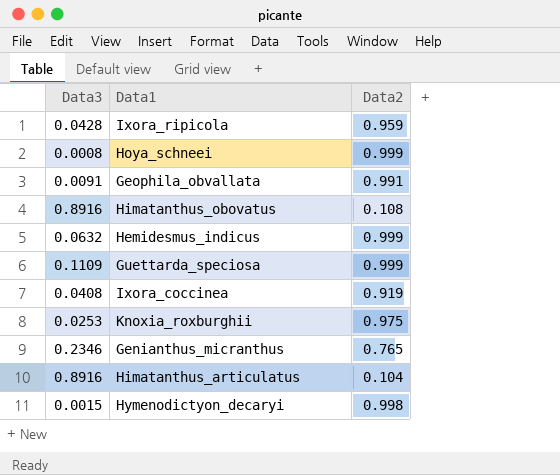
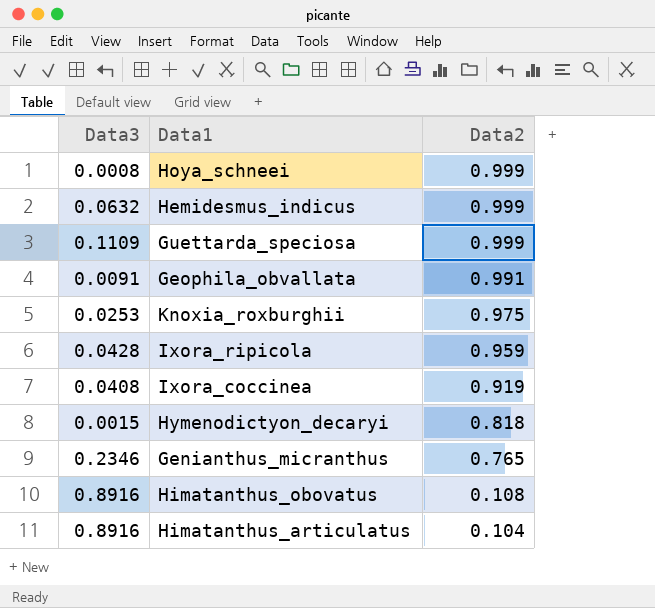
row order: none -> Data2 descending
Hymenodictyon_decaryi | Data2: 0.998 -> 0.818

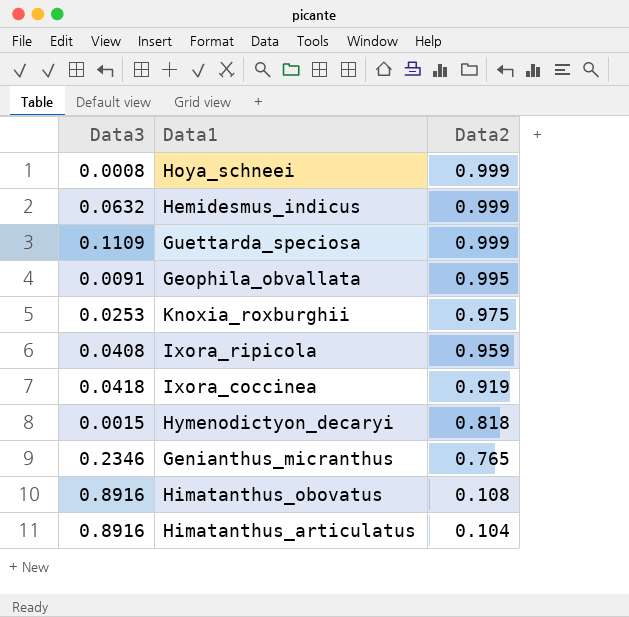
Geophila_obvallata | Data2: 0.991 -> 0.995
Ixora_ripicola | Data3: 0.0428 -> 0.0408
Ixora_coccinea | Data3: 0.0408 -> 0.0418

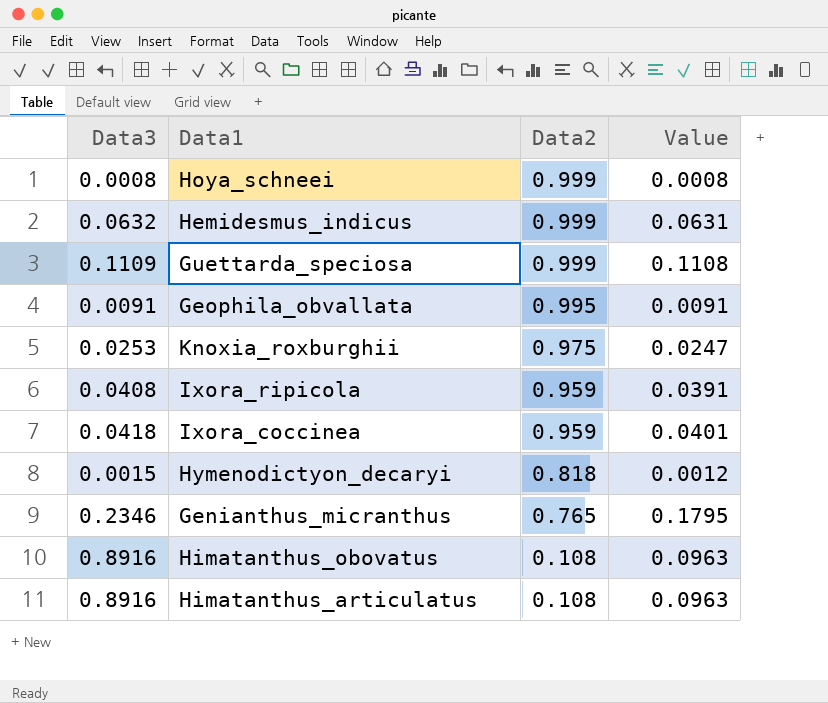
column Value | formula: none -> [Data3] * [Data2]
Ixora_coccinea | Data2: 0.919 -> 0.959
Himatanthus_articulatus | Data2: 0.104 -> 0.108

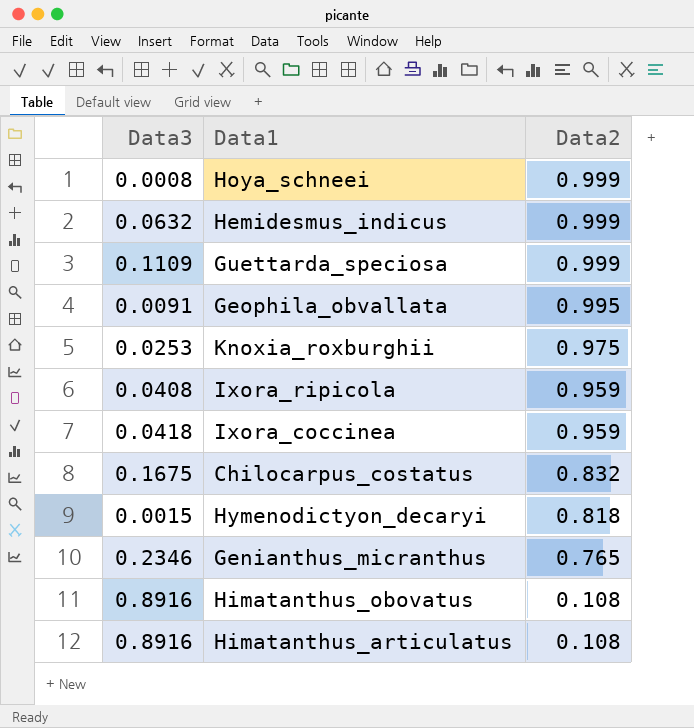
column Value | formula: [Data3] * [Data2] -> none
row Chilocarpus_costatus: none -> 0.1675 | 0.832

